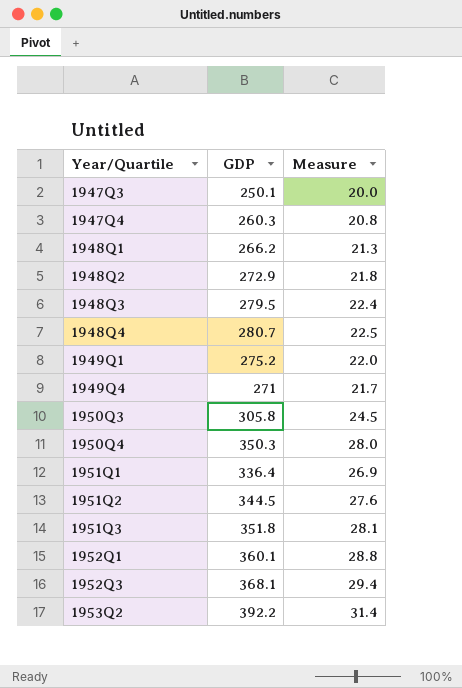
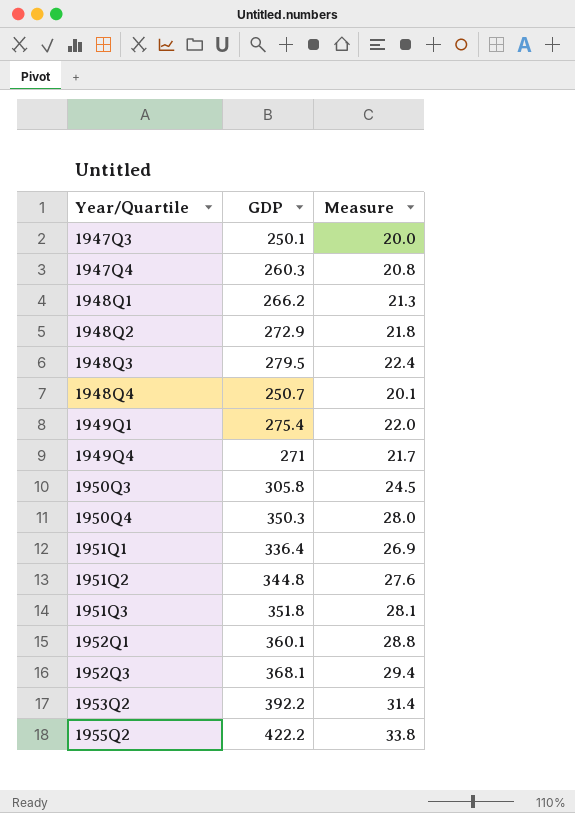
1948Q4 | GDP: 280.7 -> 250.7
1948Q4 | Measure: 22.5 -> 20.1
1949Q1 | GDP: 275.2 -> 275.4
1951Q2 | GDP: 344.5 -> 344.8
row 1955Q2: none -> 422.2 | 33.8

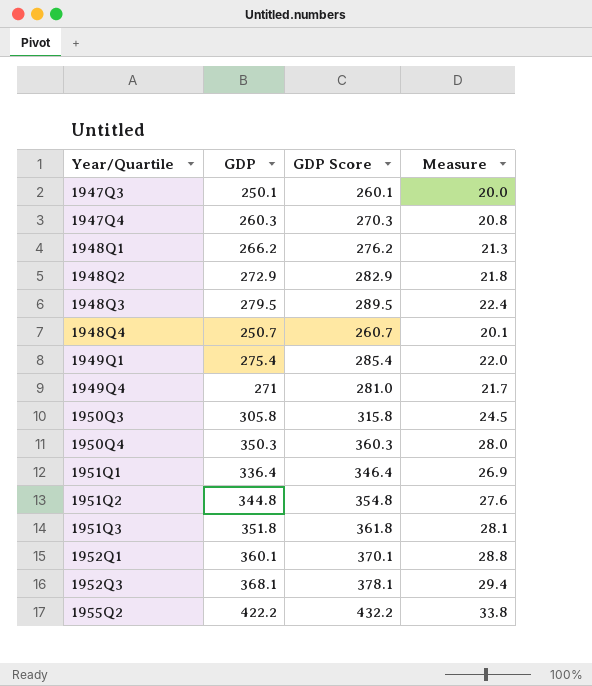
column GDP Score | formula: none -> [GDP] + 10
row 1953Q2: 392.2 | 31.4 -> none

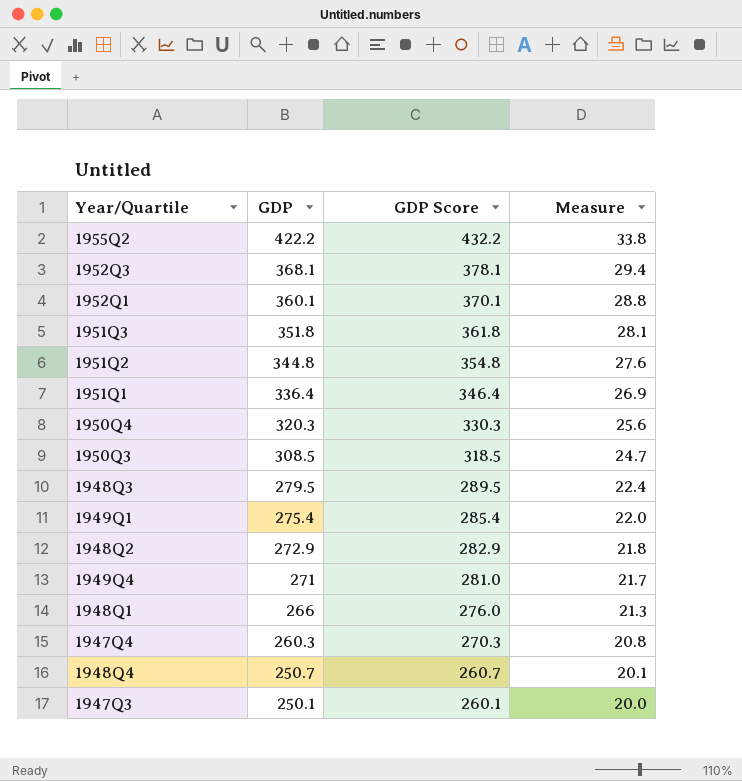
row order: Year/Quartile ascending -> GDP descending
1950Q4 | GDP: 350.3 -> 320.3
1950Q4 | GDP Score: 360.3 -> 330.3
1950Q4 | Measure: 28.0 -> 25.6
1950Q3 | GDP: 305.8 -> 308.5
1950Q3 | GDP Score: 315.8 -> 318.5
1950Q3 | Measure: 24.5 -> 24.7
1948Q1 | GDP: 266.2 -> 266
1948Q1 | GDP Score: 276.2 -> 276.0

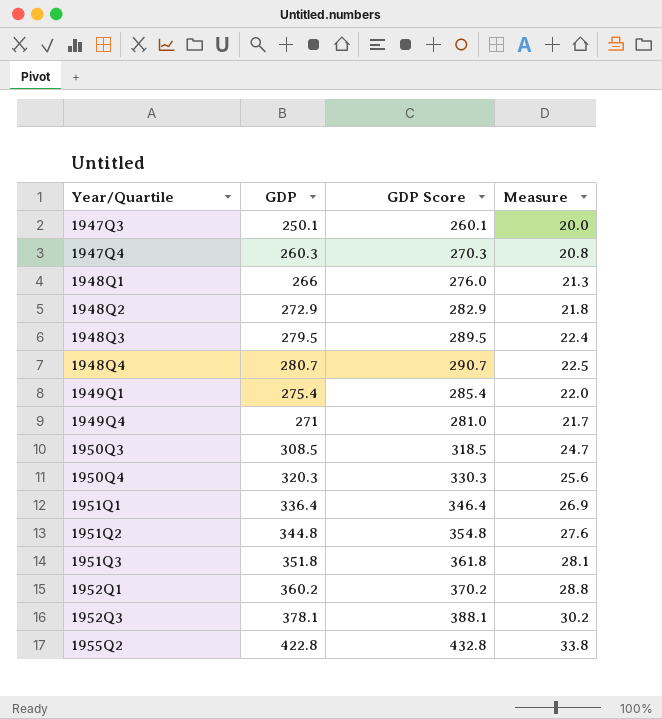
row order: GDP descending -> Year/Quartile ascending
1948Q4 | GDP: 250.7 -> 280.7
1948Q4 | GDP Score: 260.7 -> 290.7
1948Q4 | Measure: 20.1 -> 22.5
1952Q1 | GDP: 360.1 -> 360.2
1952Q1 | GDP Score: 370.1 -> 370.2
1952Q3 | GDP: 368.1 -> 378.1
1952Q3 | GDP Score: 378.1 -> 388.1
1952Q3 | Measure: 29.4 -> 30.2
1955Q2 | GDP: 422.2 -> 422.8
1955Q2 | GDP Score: 432.2 -> 432.8

